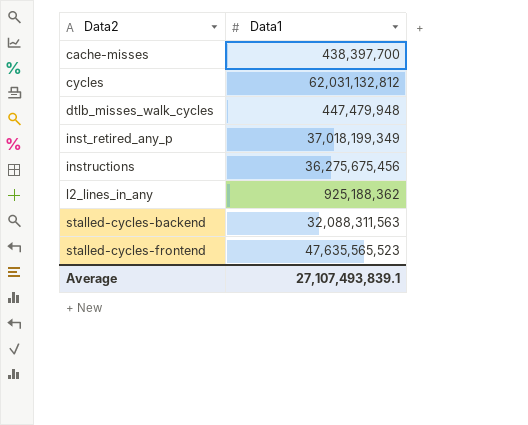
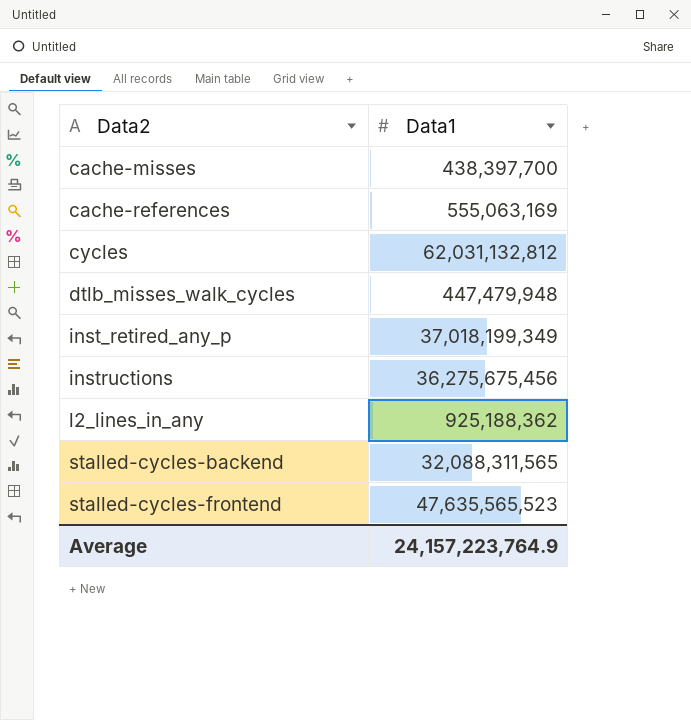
row cache-references: none -> 555,063,169
stalled-cycles-backend | Data1: 32,088,311,563 -> 32,088,311,565
Average | Data1: 27,107,493,839.1 -> 24,157,223,764.9

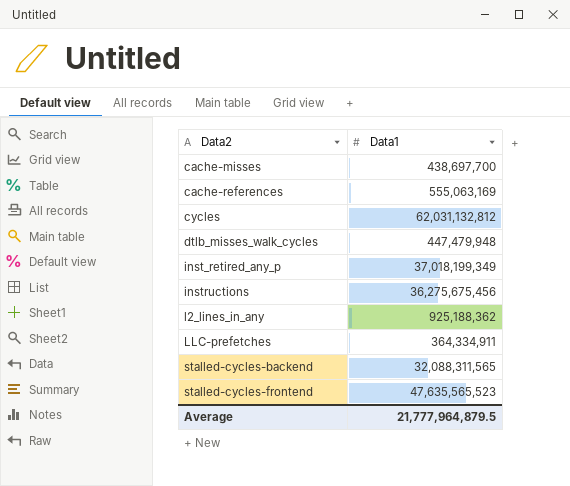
cache-misses | Data1: 438,397,700 -> 438,697,700
row LLC-prefetches: none -> 364,334,911
Average | Data1: 24,157,223,764.9 -> 21,777,964,879.5

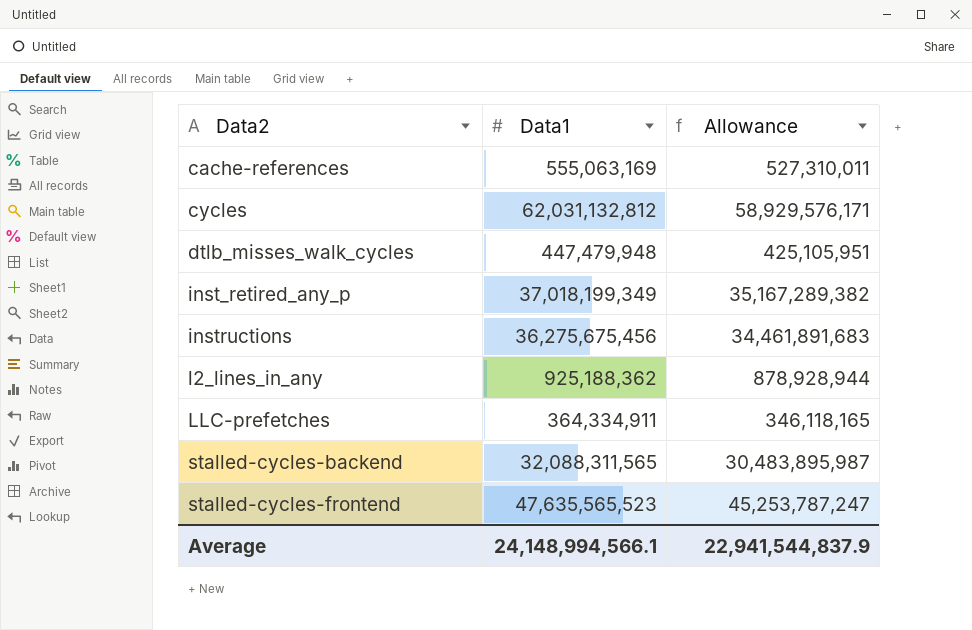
column Allowance | formula: none -> [Data1] * 0.95
row cache-misses: 438,697,700 -> none
Average | Data1: 21,777,964,879.5 -> 24,148,994,566.1

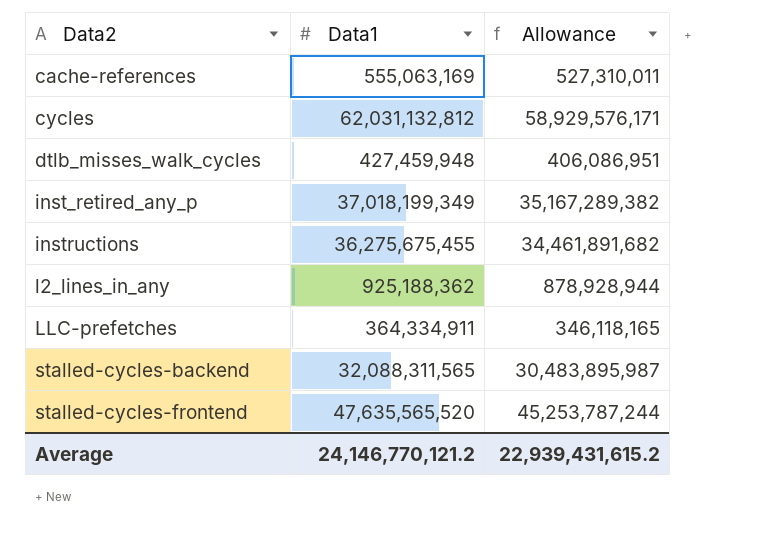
dtlb_misses_walk_cycles | Data1: 447,479,948 -> 427,459,948
dtlb_misses_walk_cycles | Allowance: 425,105,951 -> 406,086,951
instructions | Data1: 36,275,675,456 -> 36,275,675,455
instructions | Allowance: 34,461,891,683 -> 34,461,891,682
stalled-cycles-frontend | Data1: 47,635,565,523 -> 47,635,565,520
stalled-cycles-frontend | Allowance: 45,253,787,247 -> 45,253,787,244
Average | Data1: 24,148,994,566.1 -> 24,146,770,121.2
Average | Allowance: 22,941,544,837.9 -> 22,939,431,615.2

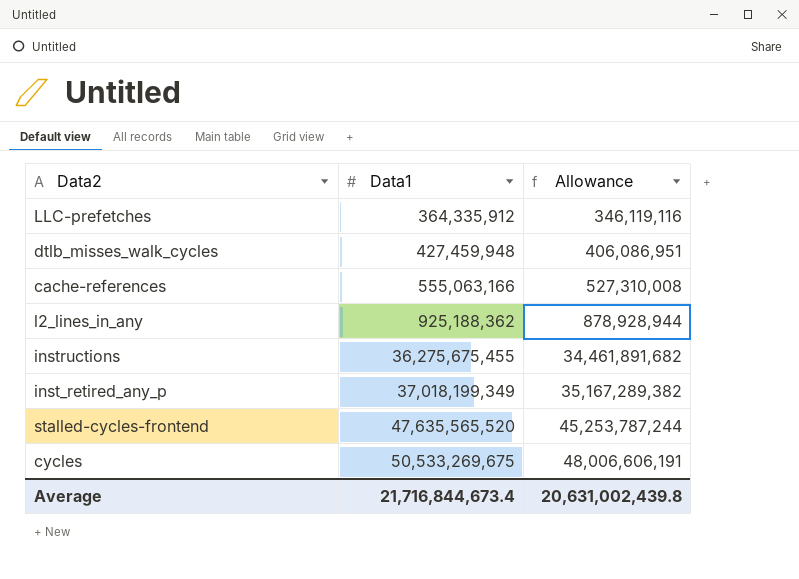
row order: Data2 ascending -> Data1 ascending
row stalled-cycles-backend: 32,088,311,565 | 30,483,895,987 -> none
LLC-prefetches | Data1: 364,334,911 -> 364,335,912
LLC-prefetches | Allowance: 346,118,165 -> 346,119,116
cache-references | Data1: 555,063,169 -> 555,063,166
cache-references | Allowance: 527,310,011 -> 527,310,008
cycles | Data1: 62,031,132,812 -> 50,533,269,675
cycles | Allowance: 58,929,576,171 -> 48,006,606,191
Average | Data1: 24,146,770,121.2 -> 21,716,844,673.4
Average | Allowance: 22,939,431,615.2 -> 20,631,002,439.8

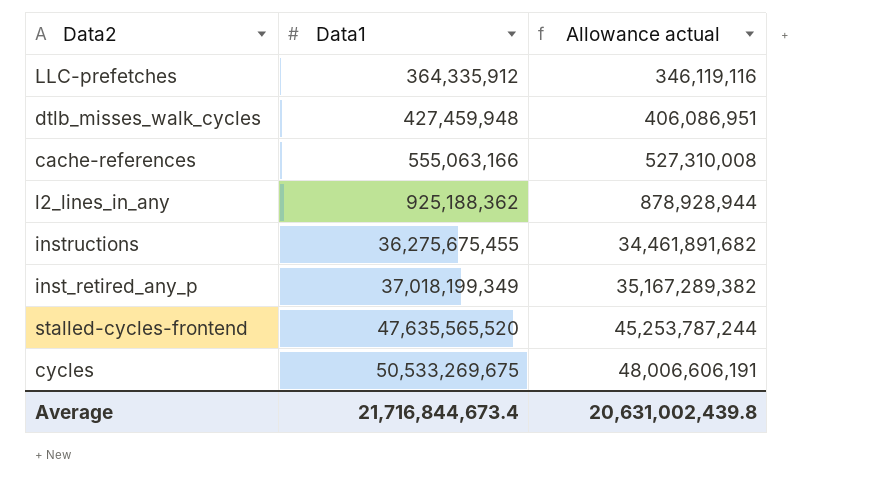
column name: Allowance -> Allowance actual

